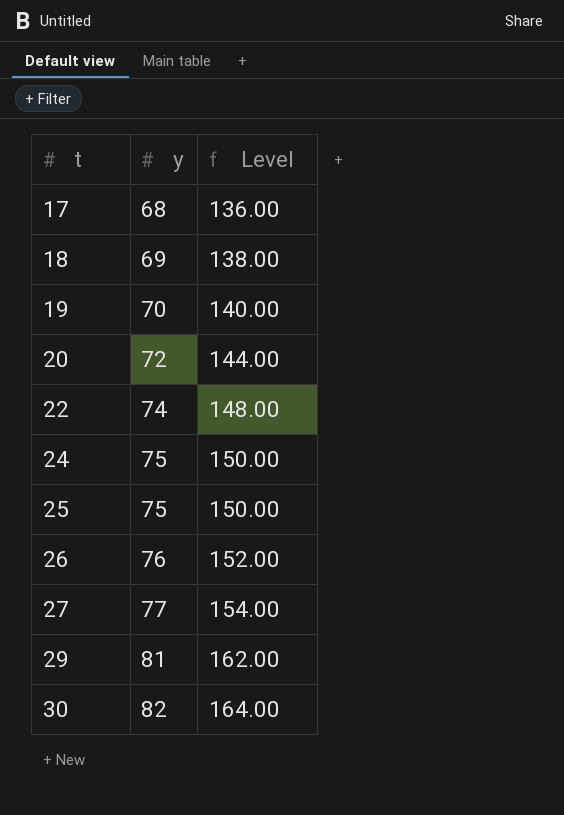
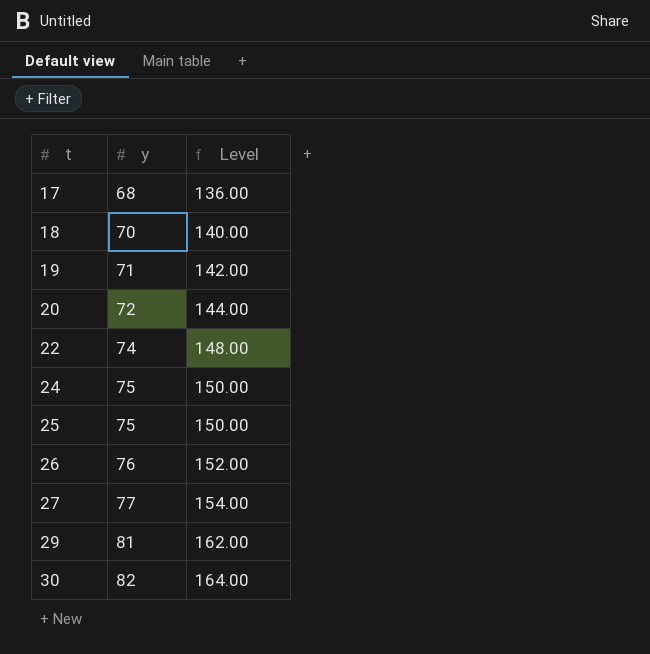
18 | y: 69 -> 70
18 | Level: 138.00 -> 140.00
19 | y: 70 -> 71
19 | Level: 140.00 -> 142.00

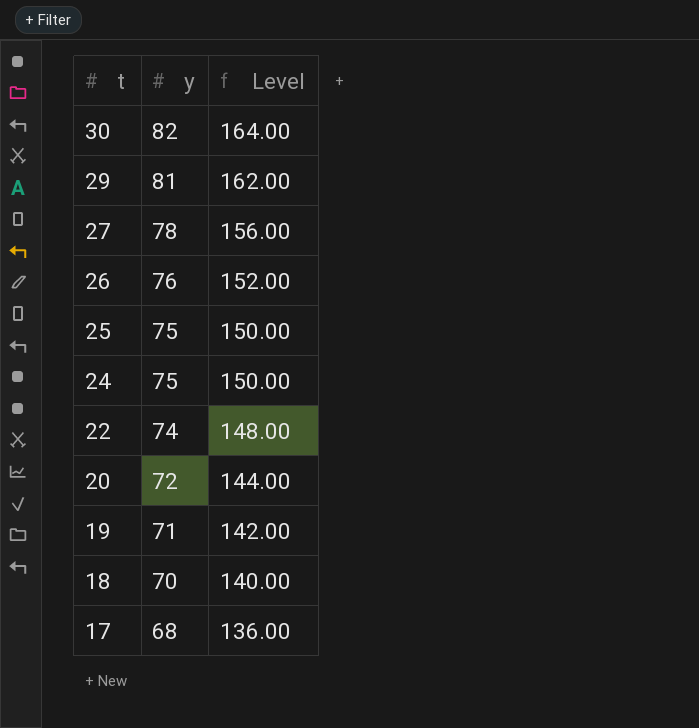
row order: t ascending -> t descending
27 | y: 77 -> 78
27 | Level: 154.00 -> 156.00

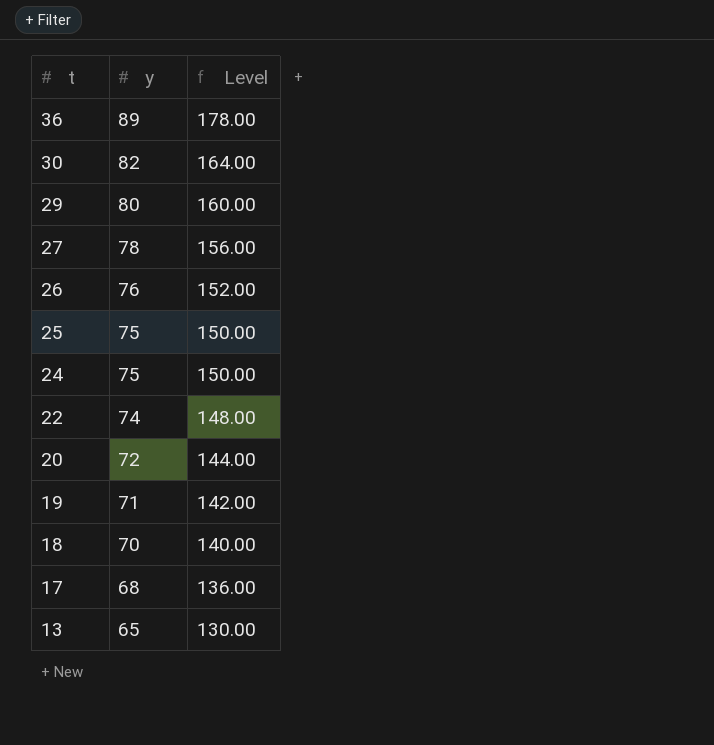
row 36: none -> 89 | 178.00
29 | y: 81 -> 80
29 | Level: 162.00 -> 160.00
row 13: none -> 65 | 130.00

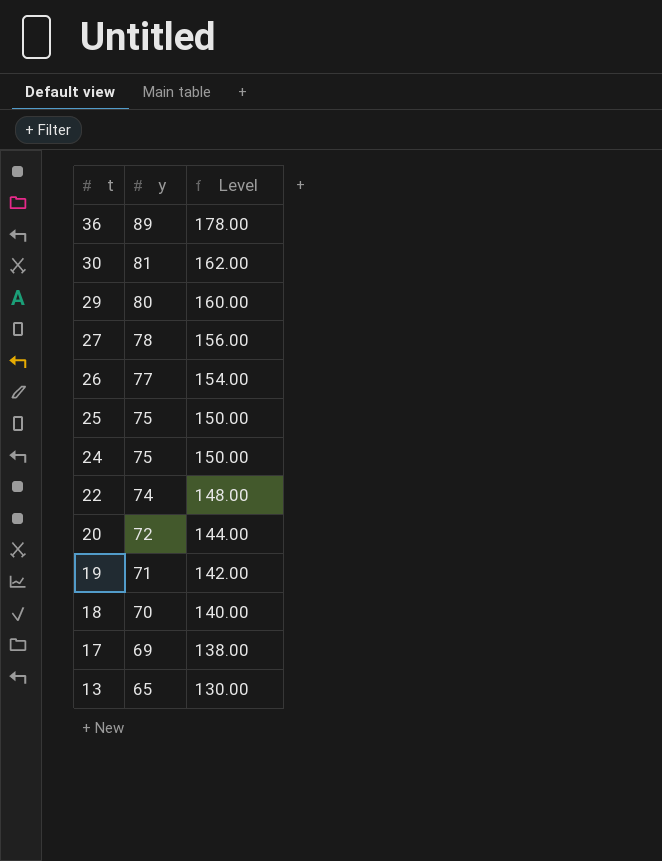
30 | y: 82 -> 81
30 | Level: 164.00 -> 162.00
26 | y: 76 -> 77
26 | Level: 152.00 -> 154.00
17 | y: 68 -> 69
17 | Level: 136.00 -> 138.00

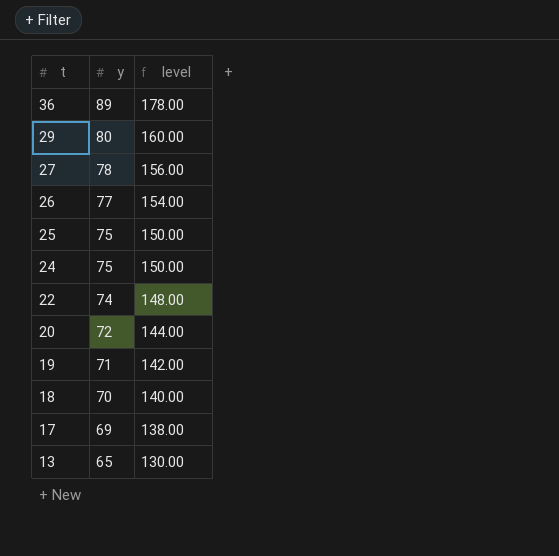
column name: Level -> level
row 30: 81 | 162.00 -> none

